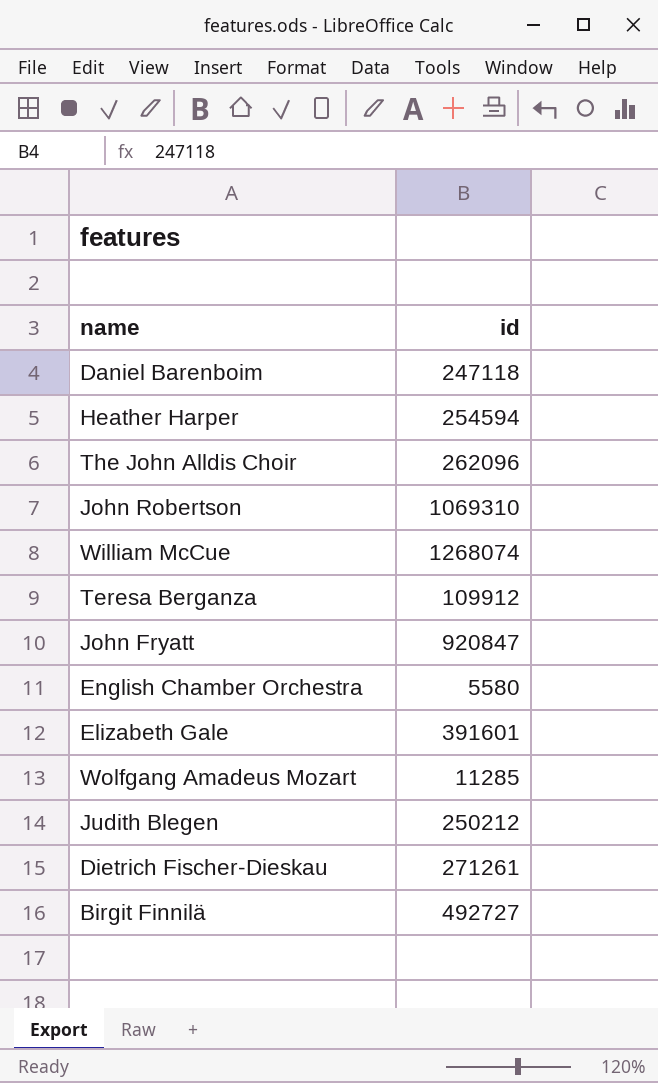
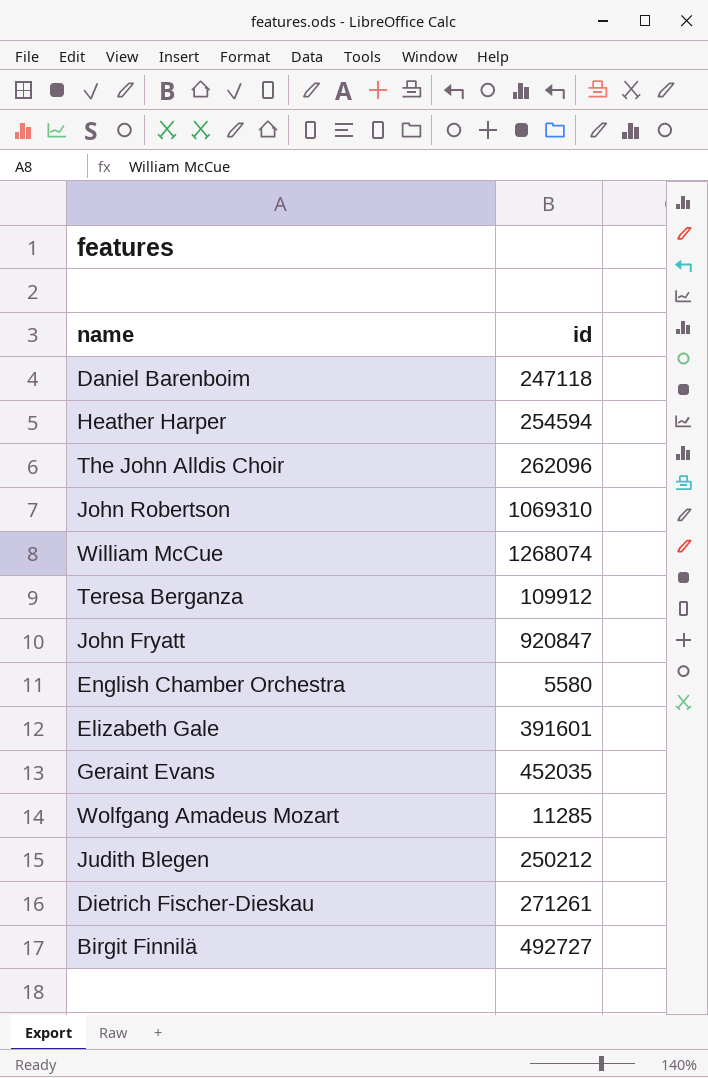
row Geraint Evans: none -> 452035

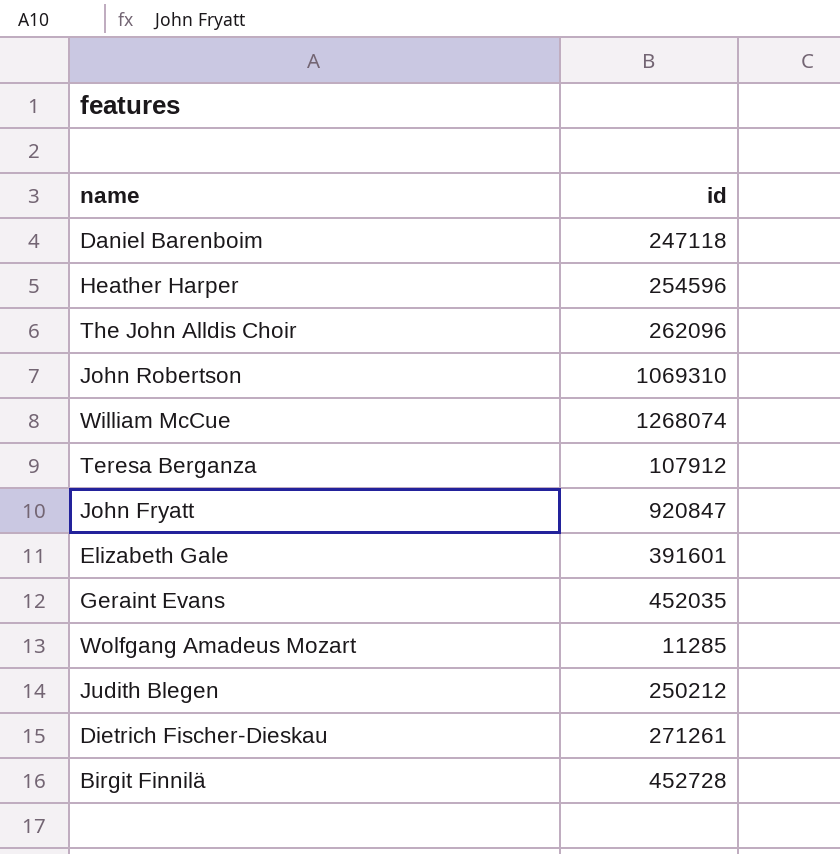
row English Chamber Orchestra: 5580 -> none
Heather Harper | id: 254594 -> 254596
Teresa Berganza | id: 109912 -> 107912
Birgit Finnilä | id: 492727 -> 452728

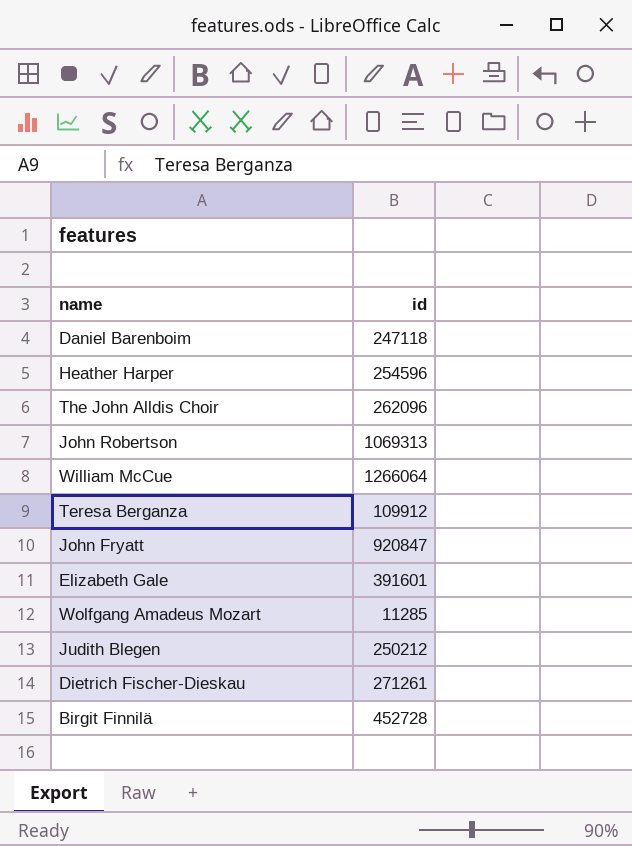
row Geraint Evans: 452035 -> none
John Robertson | id: 1069310 -> 1069313
William McCue | id: 1268074 -> 1266064
Teresa Berganza | id: 107912 -> 109912

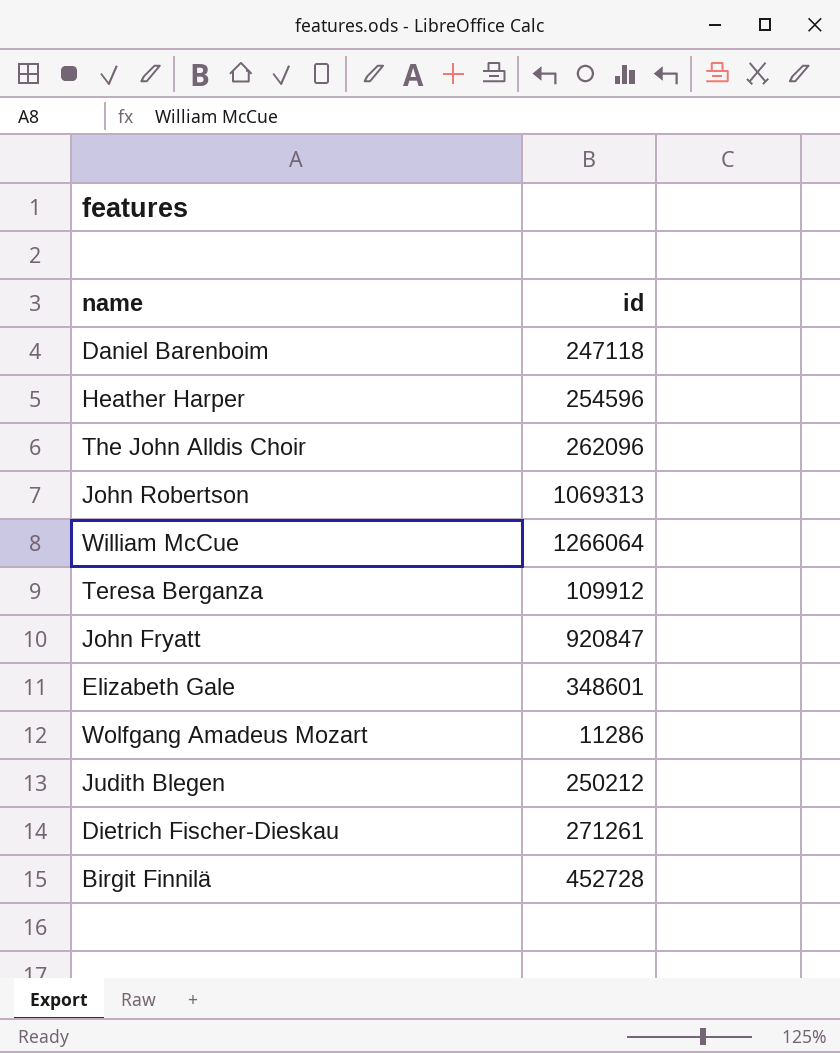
Elizabeth Gale | id: 391601 -> 348601
Wolfgang Amadeus Mozart | id: 11285 -> 11286

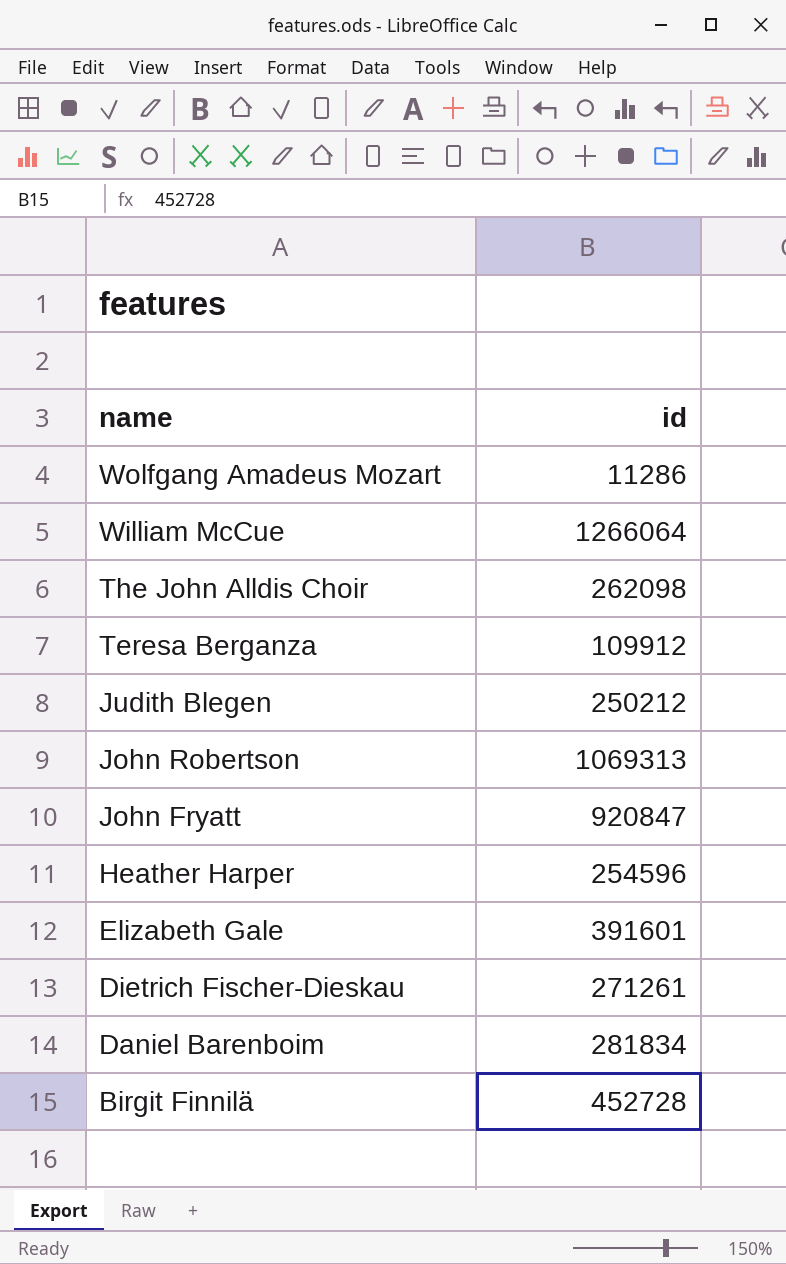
row order: none -> name descending
The John Alldis Choir | id: 262096 -> 262098
Elizabeth Gale | id: 348601 -> 391601
Daniel Barenboim | id: 247118 -> 281834

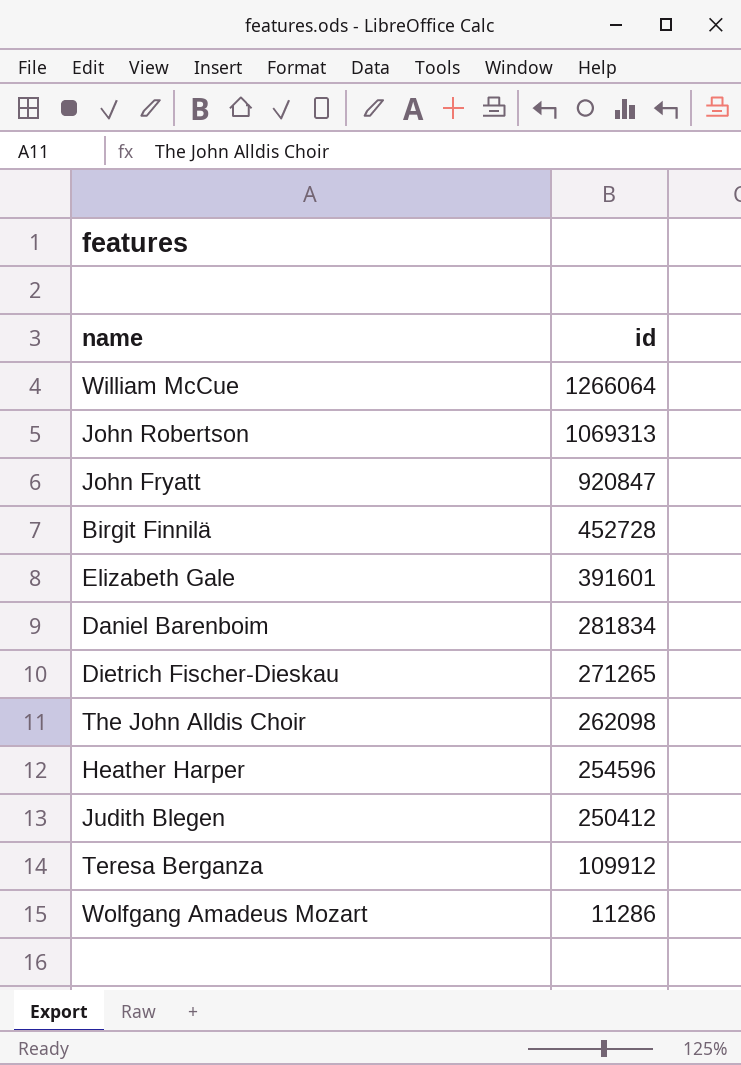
row order: name descending -> id descending
Dietrich Fischer‐Dieskau | id: 271261 -> 271265
Judith Blegen | id: 250212 -> 250412

